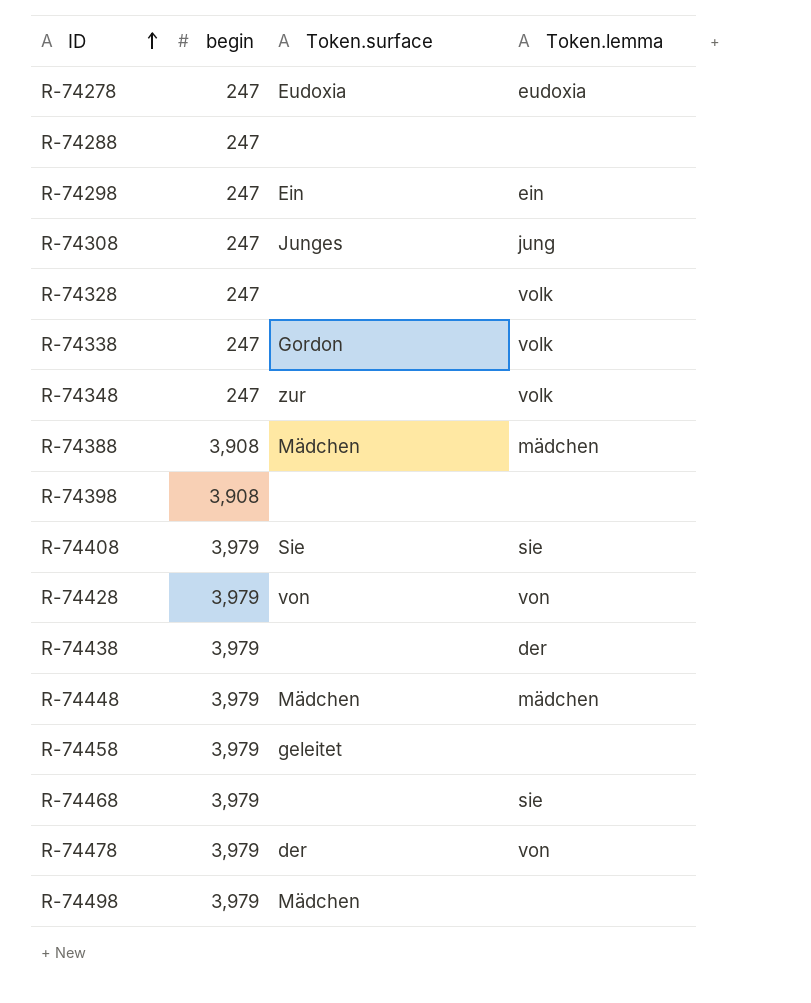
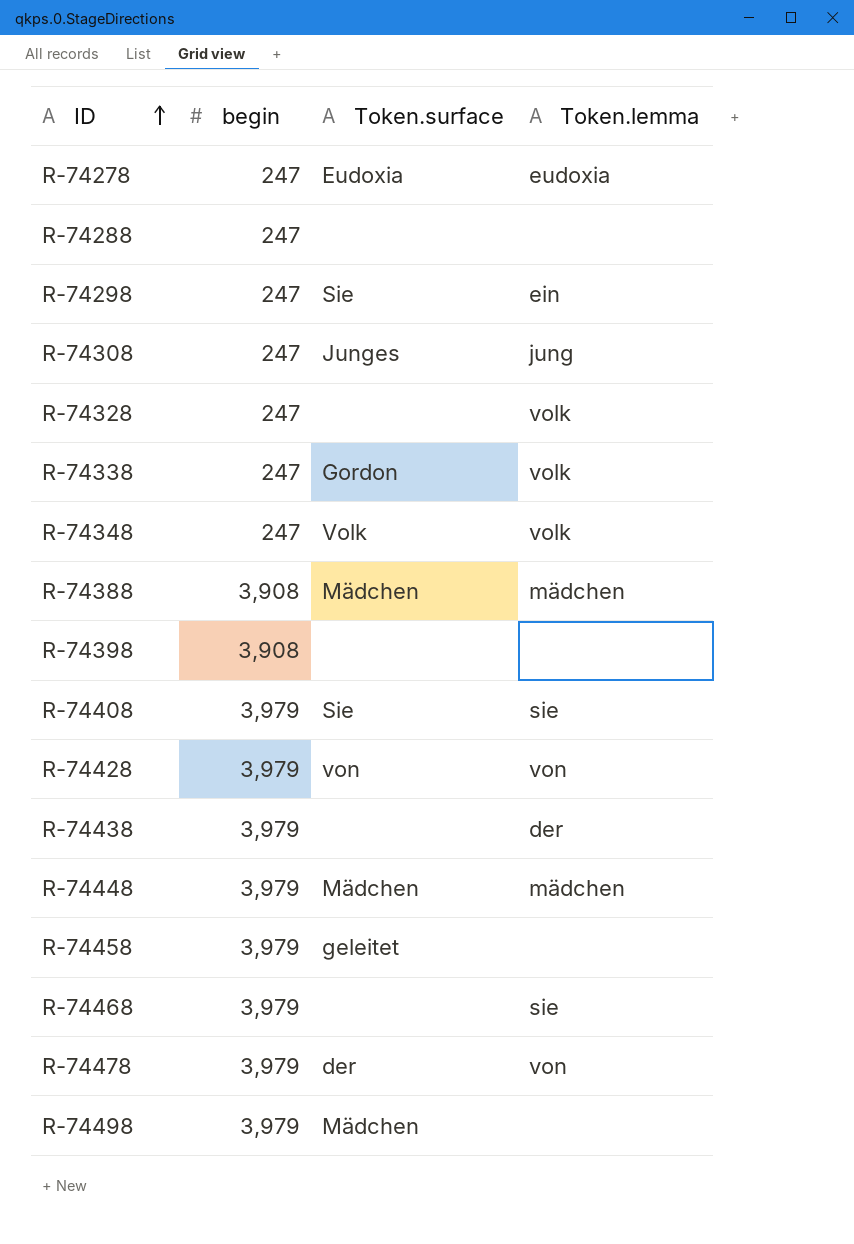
R-74298 | Token.surface: Ein -> Sie
R-74348 | Token.surface: zur -> Volk

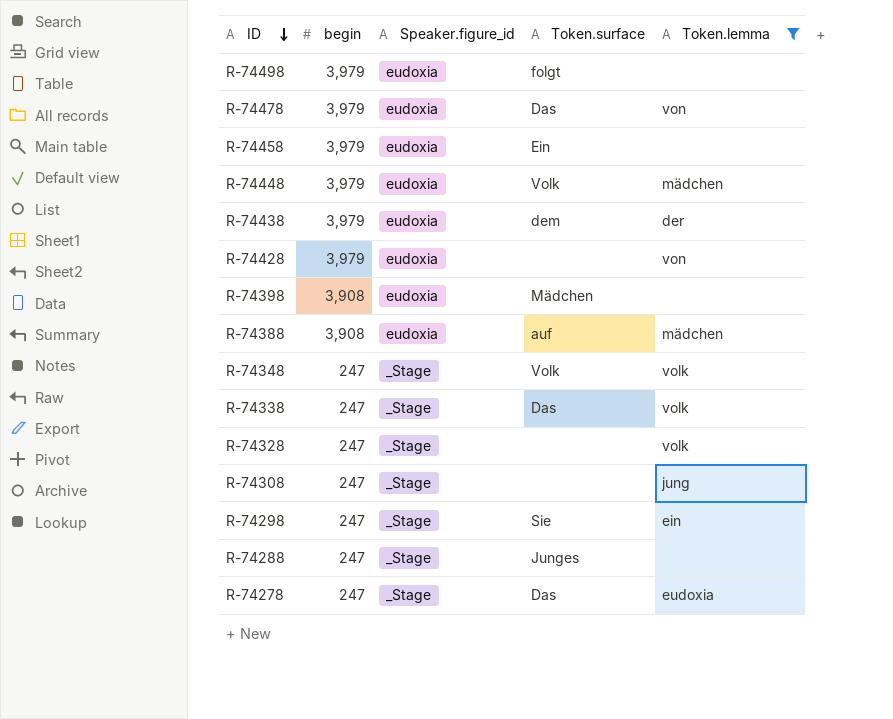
filter: none -> Token.lemma != sie
row order: ID ascending -> ID descending
column Speaker.figure_id | position: none -> 3
R-74498 | Token.surface: Mädchen -> folgt
R-74478 | Token.surface: der -> Das
R-74458 | Token.surface: geleitet -> Ein
R-74448 | Token.surface: Mädchen -> Volk
R-74438 | Token.surface: none -> dem
R-74428 | Token.surface: von -> none
R-74398 | Token.surface: none -> Mädchen
R-74388 | Token.surface: Mädchen -> auf
R-74338 | Token.surface: Gordon -> Das
R-74308 | Token.surface: Junges -> none
R-74288 | Token.surface: none -> Junges
R-74278 | Token.surface: Eudoxia -> Das

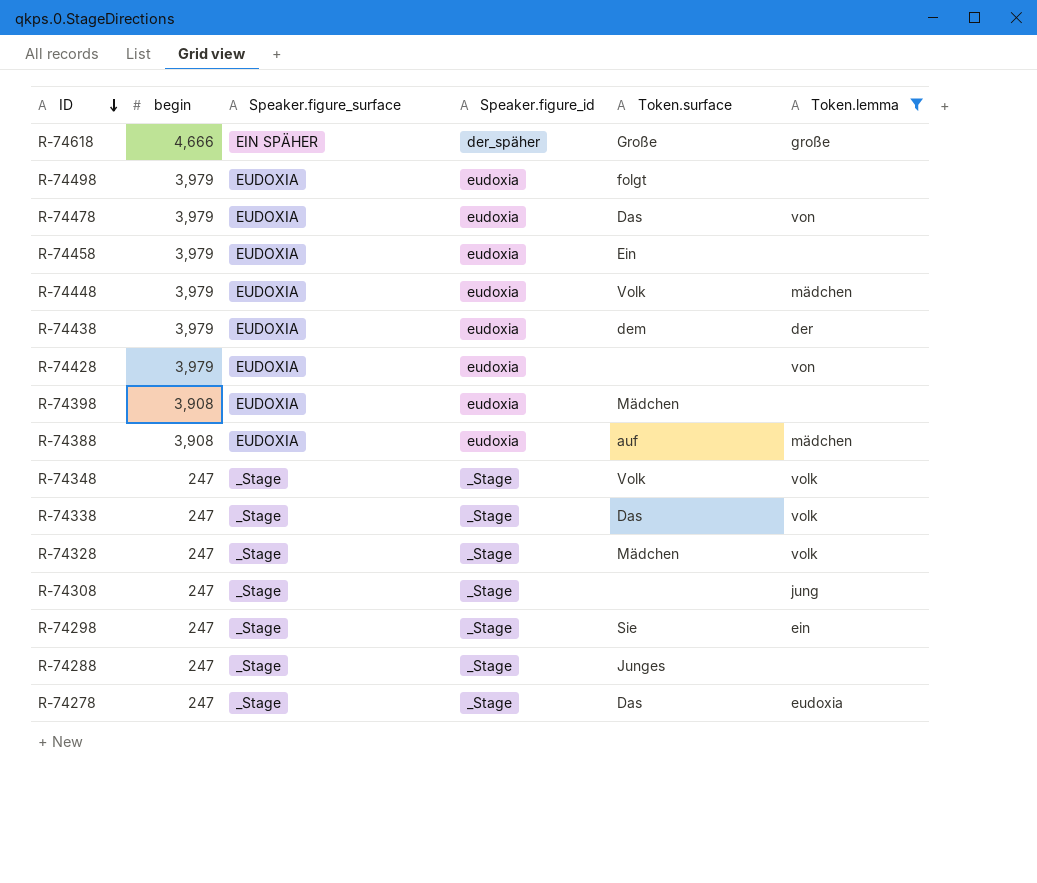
column Speaker.figure_surface | position: none -> 3
row R-74618: none -> 4,666 | EIN SPÄHER | der_späher | Große | große
R-74328 | Token.surface: none -> Mädchen

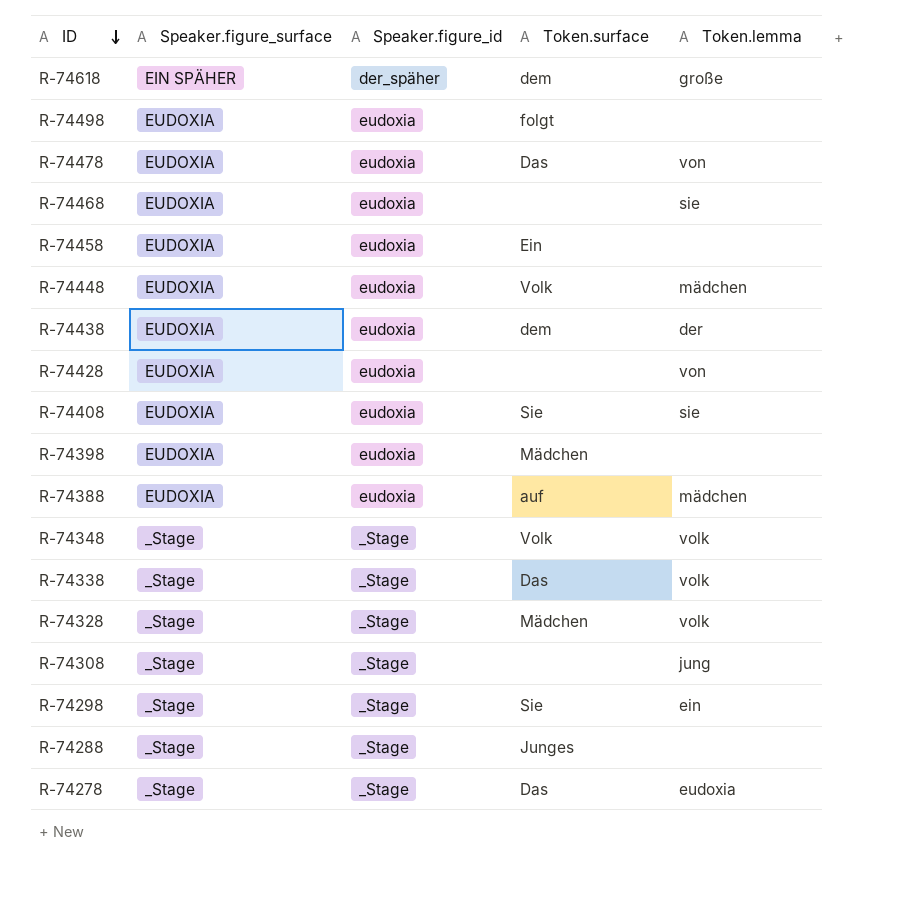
filter: Token.lemma != sie -> none
column begin | position: 2 -> none
R-74618 | Token.surface: Große -> dem

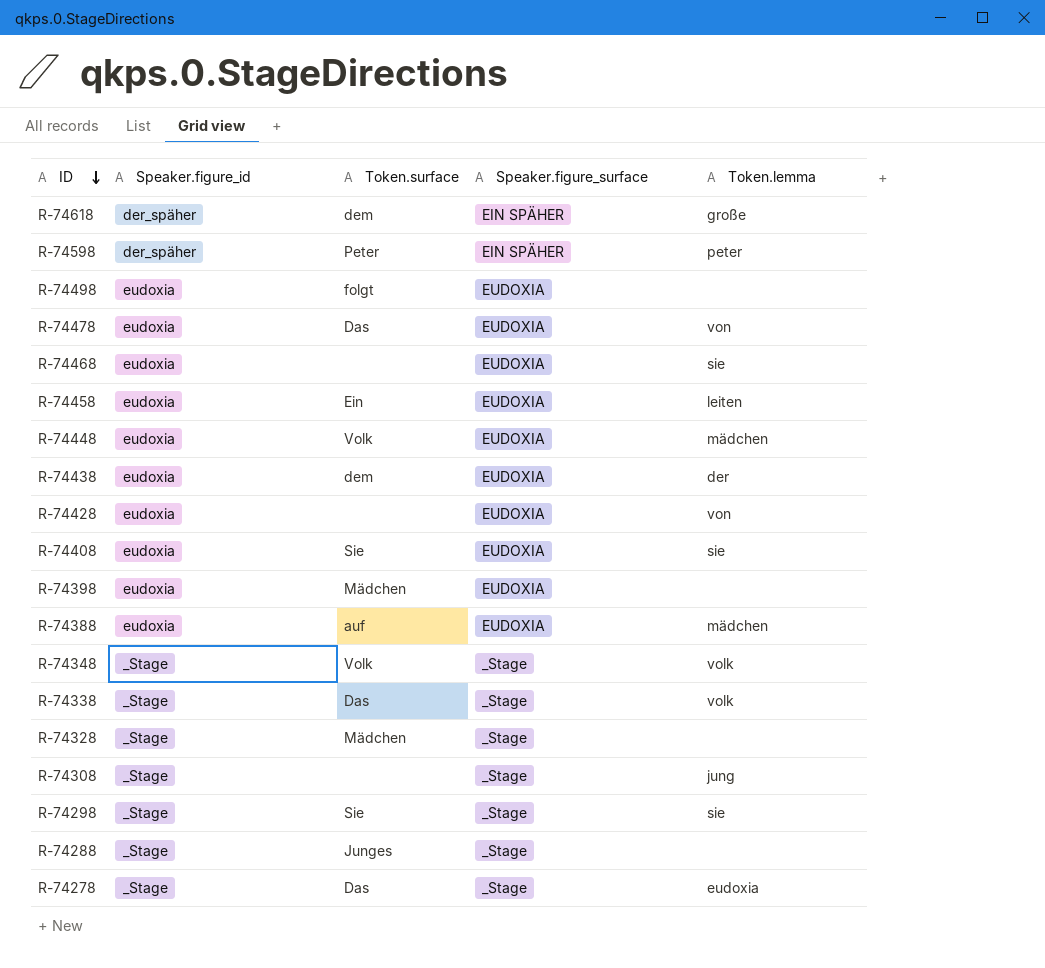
column Speaker.figure_surface | position: 2 -> 4
row R-74598: none -> der_späher | Peter | EIN SPÄHER | peter
R-74458 | Token.lemma: none -> leiten
R-74328 | Token.lemma: volk -> none
R-74298 | Token.lemma: ein -> sie

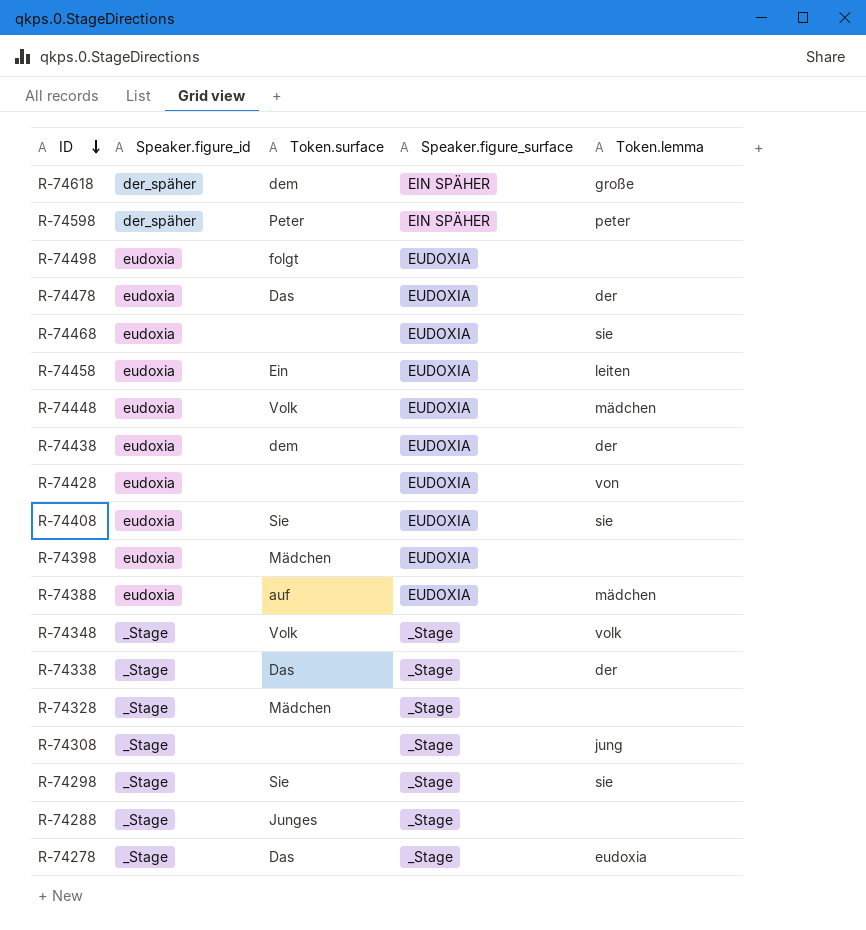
R-74478 | Token.lemma: von -> der
R-74338 | Token.lemma: volk -> der

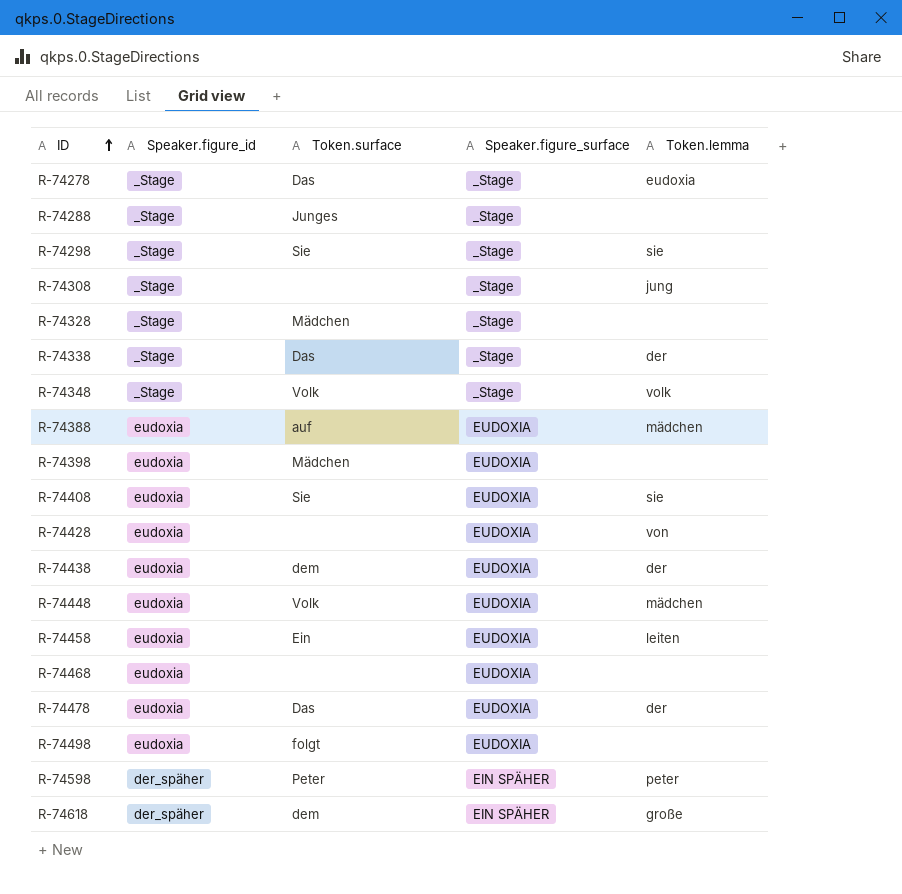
row order: ID descending -> ID ascending
R-74468 | Token.lemma: sie -> none

